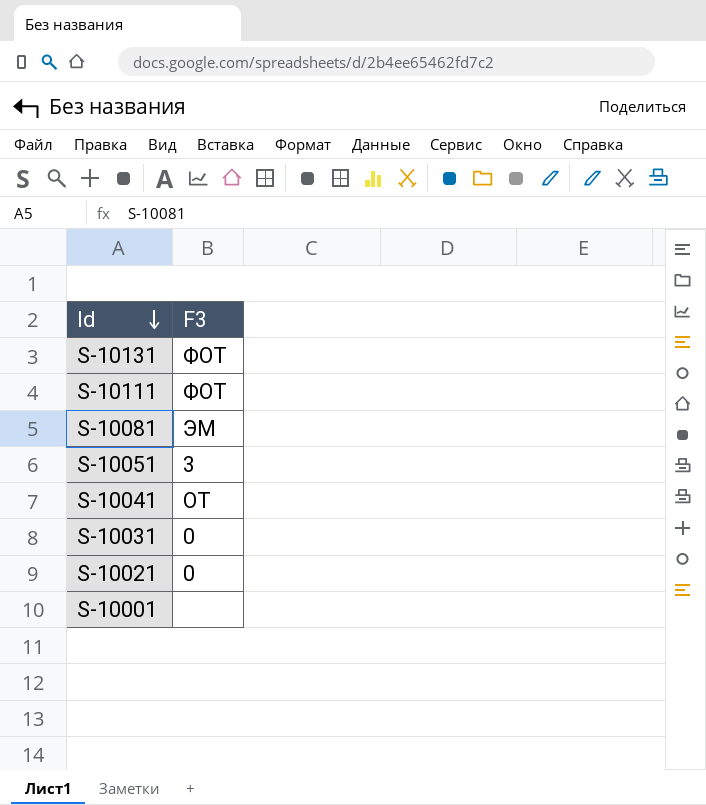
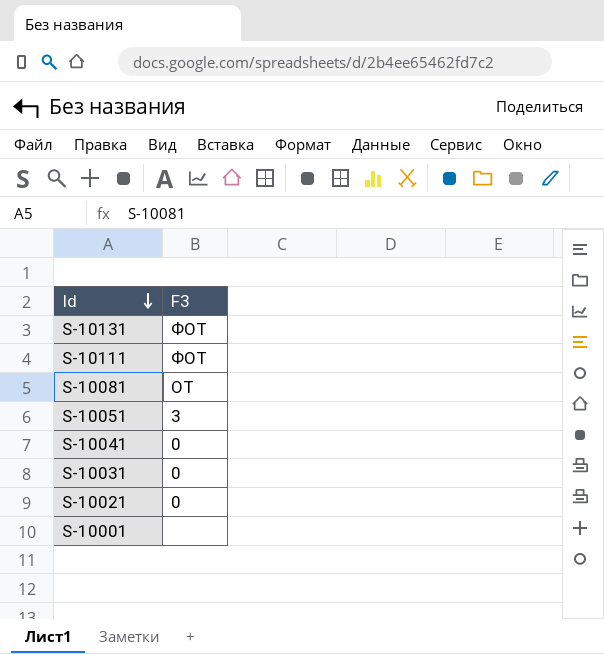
S-10081 | F3: ЭМ -> ОТ
S-10041 | F3: ОТ -> 0

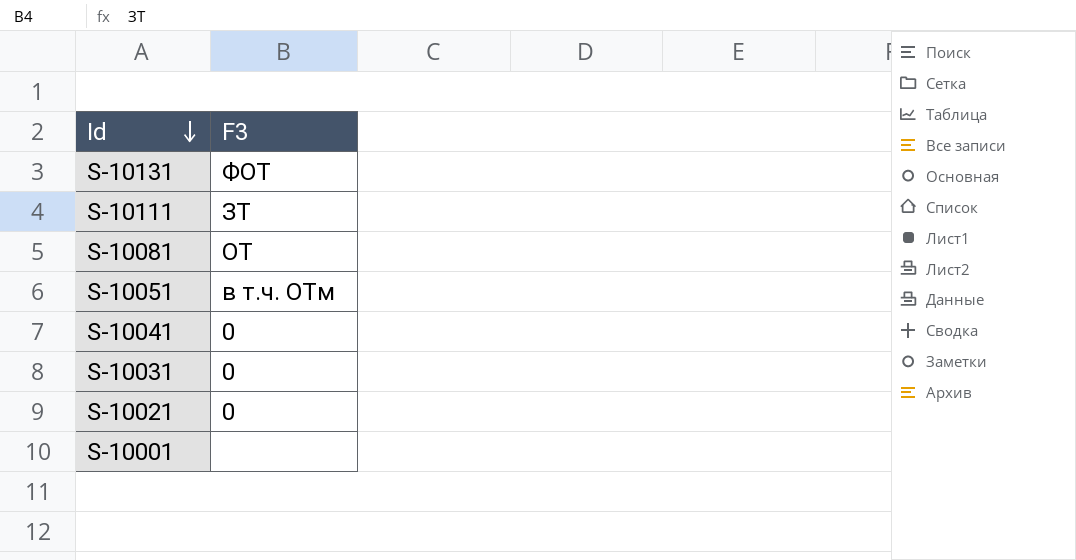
S-10111 | F3: ФОТ -> ЗТ
S-10051 | F3: 3 -> в т.ч. ОТм

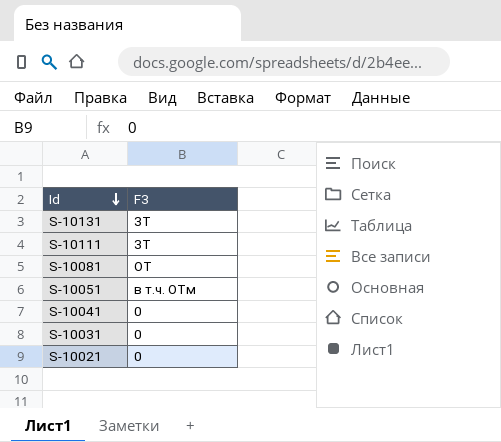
row S-10001: none -> none
S-10131 | F3: ФОТ -> ЗТ

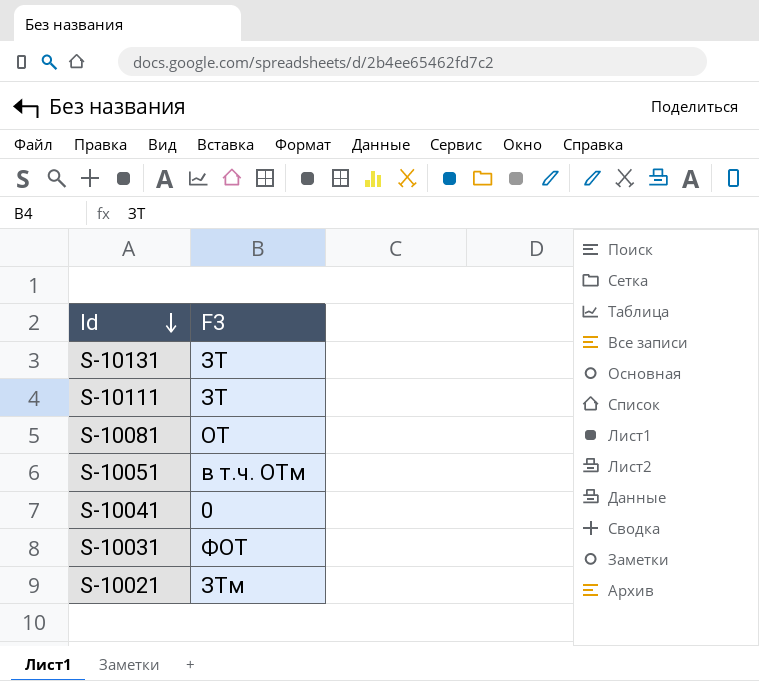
S-10031 | F3: 0 -> ФОТ
S-10021 | F3: 0 -> ЗТм

